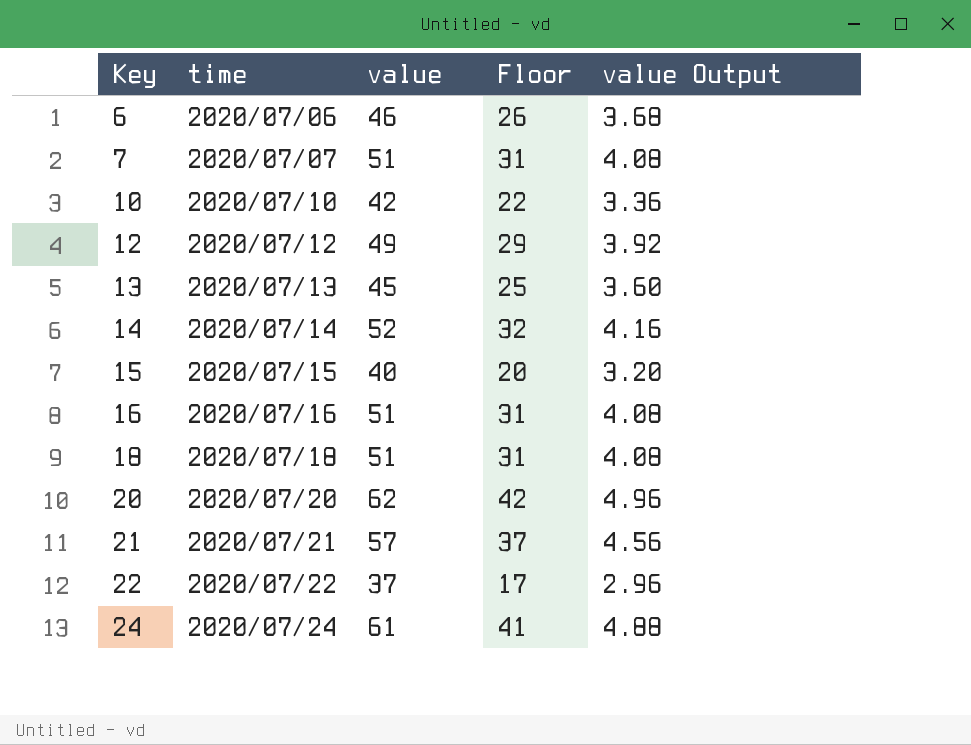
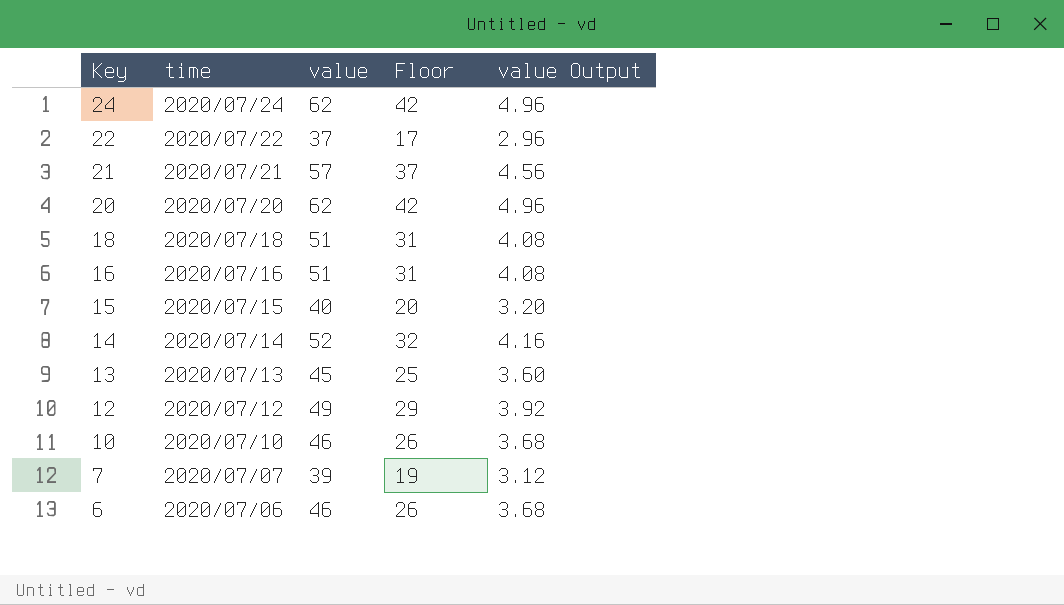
row order: Key ascending -> Key descending
24 | value: 61 -> 62
24 | Floor: 41 -> 42
24 | value Output: 4.88 -> 4.96
10 | value: 42 -> 46
10 | Floor: 22 -> 26
10 | value Output: 3.36 -> 3.68
7 | value: 51 -> 39
7 | Floor: 31 -> 19
7 | value Output: 4.08 -> 3.12

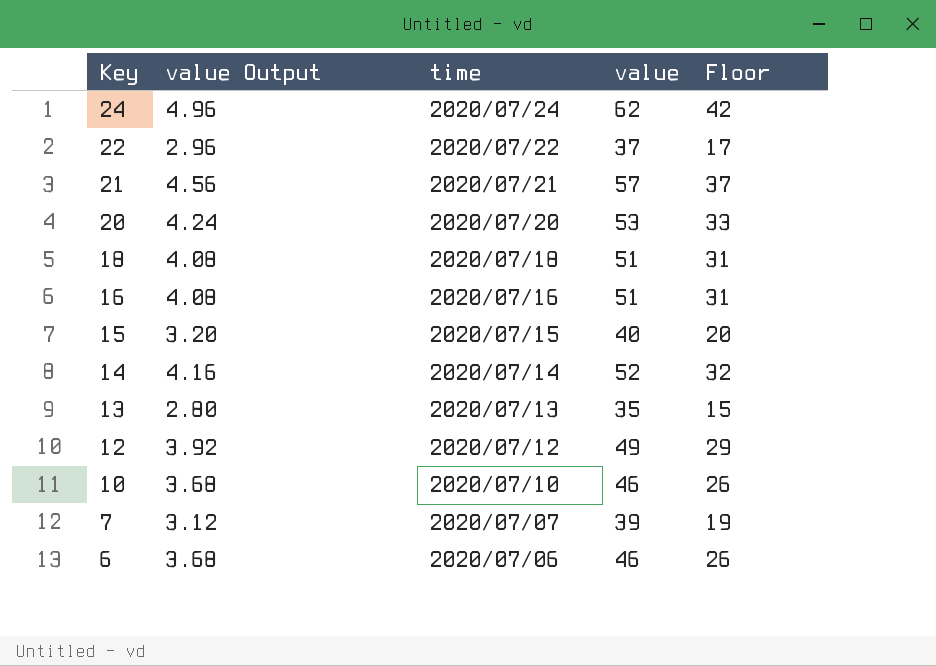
column value Output | position: 5 -> 2
20 | value Output: 4.96 -> 4.24
20 | value: 62 -> 53
20 | Floor: 42 -> 33
13 | value Output: 3.60 -> 2.80
13 | value: 45 -> 35
13 | Floor: 25 -> 15

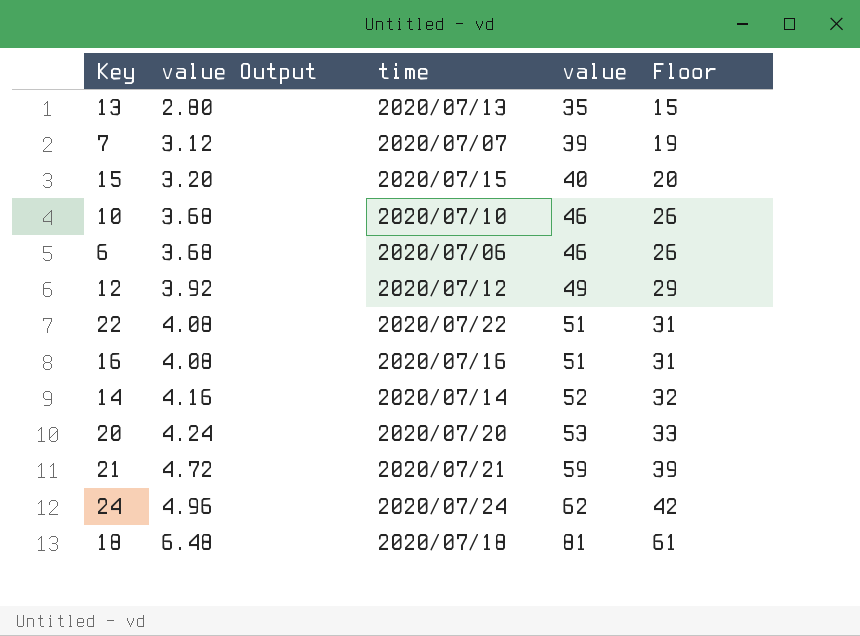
row order: Key descending -> value Output ascending
22 | value Output: 2.96 -> 4.08
22 | value: 37 -> 51
22 | Floor: 17 -> 31
21 | value Output: 4.56 -> 4.72
21 | value: 57 -> 59
21 | Floor: 37 -> 39
18 | value Output: 4.08 -> 6.48
18 | value: 51 -> 81
18 | Floor: 31 -> 61

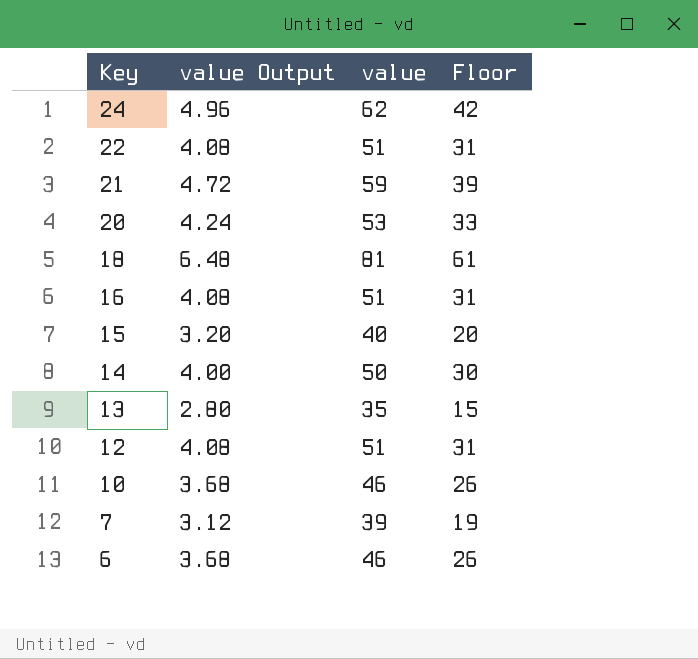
row order: value Output ascending -> Key descending
column time | position: 3 -> none
14 | value Output: 4.16 -> 4.00
14 | value: 52 -> 50
14 | Floor: 32 -> 30
12 | value Output: 3.92 -> 4.08
12 | value: 49 -> 51
12 | Floor: 29 -> 31

